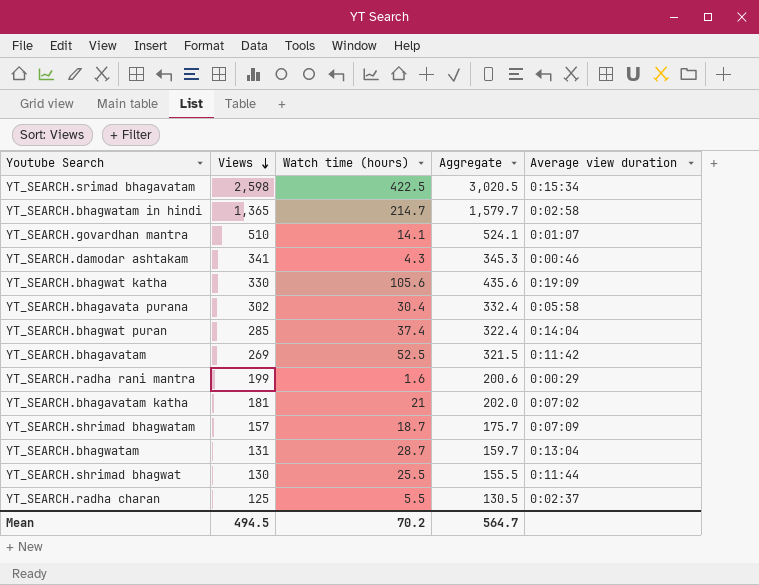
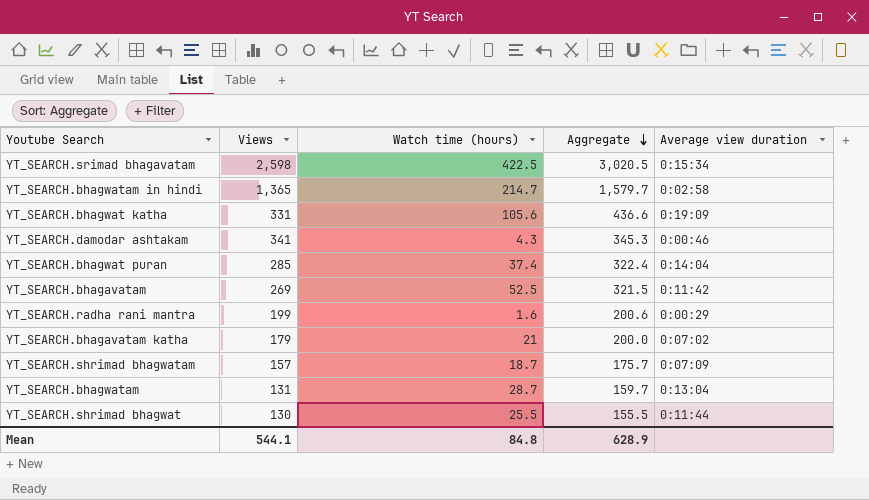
row order: Views descending -> Aggregate descending
row YT_SEARCH.govardhan mantra: 510 | 14.1 | 524.1 | 0:01:07 -> none
row YT_SEARCH.bhagavata purana: 302 | 30.4 | 332.4 | 0:05:58 -> none
row YT_SEARCH.radha charan: 125 | 5.5 | 130.5 | 0:02:37 -> none
YT_SEARCH.bhagwat katha | Views: 330 -> 331
YT_SEARCH.bhagwat katha | Aggregate: 435.6 -> 436.6
YT_SEARCH.bhagavatam katha | Views: 181 -> 179
YT_SEARCH.bhagavatam katha | Aggregate: 202.0 -> 200.0
Mean | Views: 494.5 -> 544.1
Mean | Watch time (hours): 70.2 -> 84.8
Mean | Aggregate: 564.7 -> 628.9

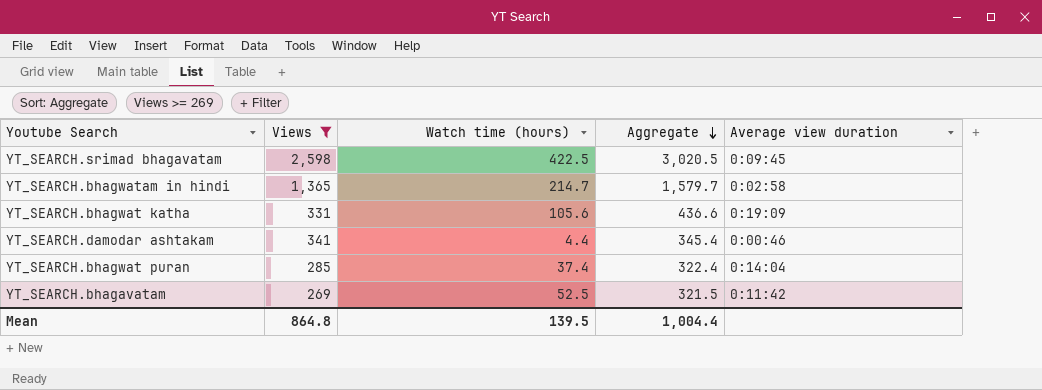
filter: none -> Views >= 269
YT_SEARCH.srimad bhagavatam | Average view duration: 0:15:34 -> 0:09:45
YT_SEARCH.damodar ashtakam | Watch time (hours): 4.3 -> 4.4
YT_SEARCH.damodar ashtakam | Aggregate: 345.3 -> 345.4
Mean | Views: 544.1 -> 864.8
Mean | Watch time (hours): 84.8 -> 139.5
Mean | Aggregate: 628.9 -> 1,004.4

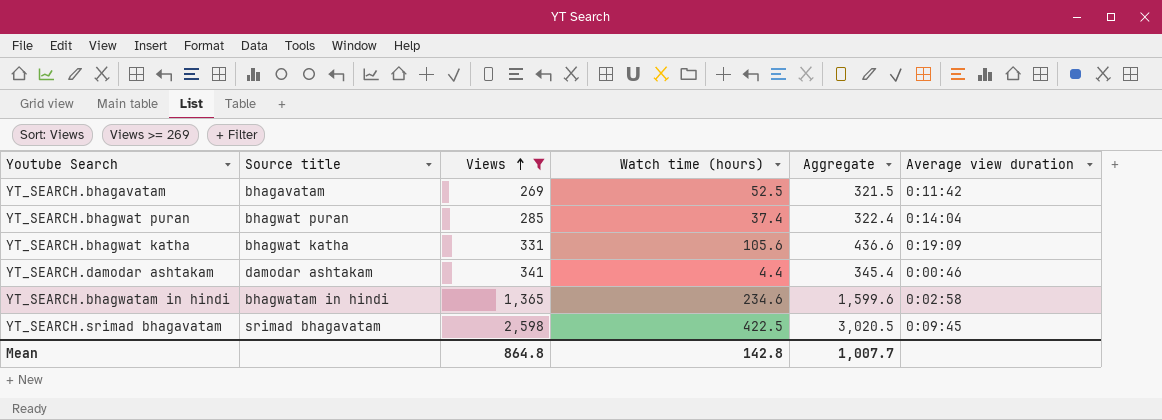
row order: Aggregate descending -> Views ascending
column Source title | position: none -> 2
YT_SEARCH.bhagwatam in hindi | Watch time (hours): 214.7 -> 234.6
YT_SEARCH.bhagwatam in hindi | Aggregate: 1,579.7 -> 1,599.6
Mean | Watch time (hours): 139.5 -> 142.8
Mean | Aggregate: 1,004.4 -> 1,007.7

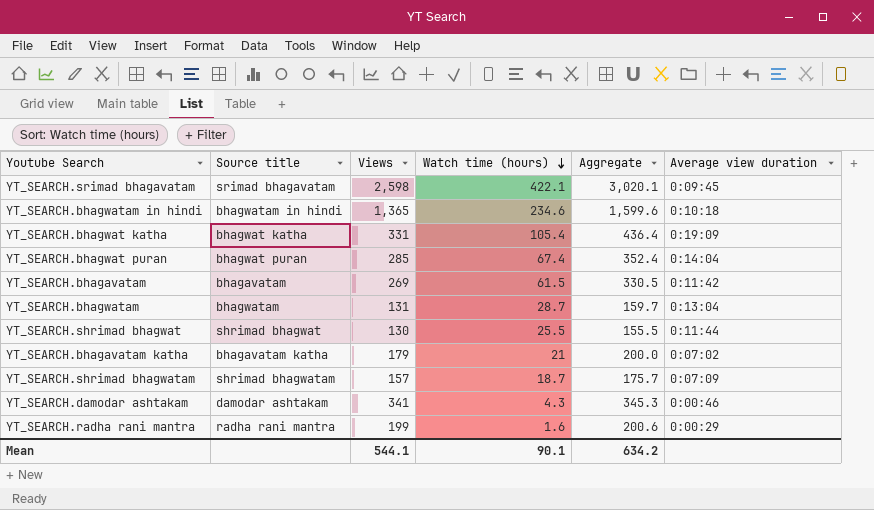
filter: Views >= 269 -> none
row order: Views ascending -> Watch time (hours) descending
YT_SEARCH.srimad bhagavatam | Watch time (hours): 422.5 -> 422.1
YT_SEARCH.srimad bhagavatam | Aggregate: 3,020.5 -> 3,020.1
YT_SEARCH.bhagwatam in hindi | Average view duration: 0:02:58 -> 0:10:18
YT_SEARCH.bhagwat katha | Watch time (hours): 105.6 -> 105.4
YT_SEARCH.bhagwat katha | Aggregate: 436.6 -> 436.4
YT_SEARCH.bhagwat puran | Watch time (hours): 37.4 -> 67.4
YT_SEARCH.bhagwat puran | Aggregate: 322.4 -> 352.4
YT_SEARCH.bhagavatam | Watch time (hours): 52.5 -> 61.5
YT_SEARCH.bhagavatam | Aggregate: 321.5 -> 330.5
YT_SEARCH.damodar ashtakam | Watch time (hours): 4.4 -> 4.3
YT_SEARCH.damodar ashtakam | Aggregate: 345.4 -> 345.3
Mean | Views: 864.8 -> 544.1
Mean | Watch time (hours): 142.8 -> 90.1
Mean | Aggregate: 1,007.7 -> 634.2

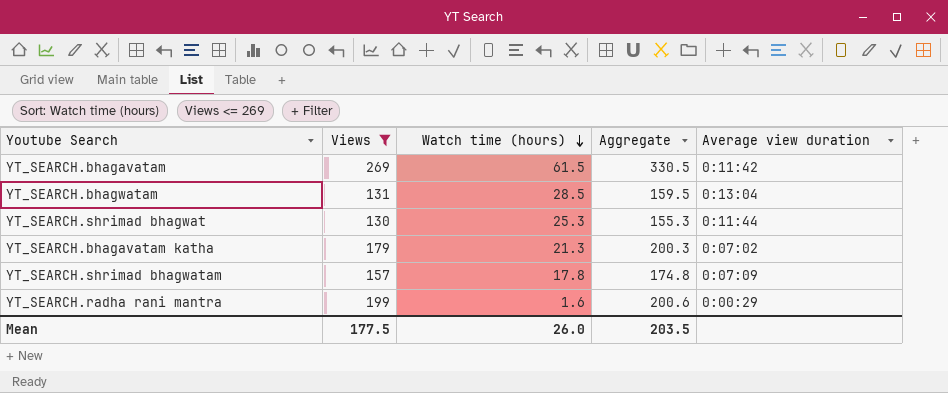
filter: none -> Views <= 269
column Source title | position: 2 -> none
YT_SEARCH.bhagwatam | Watch time (hours): 28.7 -> 28.5
YT_SEARCH.bhagwatam | Aggregate: 159.7 -> 159.5
YT_SEARCH.shrimad bhagwat | Watch time (hours): 25.5 -> 25.3
YT_SEARCH.shrimad bhagwat | Aggregate: 155.5 -> 155.3
YT_SEARCH.bhagavatam katha | Watch time (hours): 21 -> 21.3
YT_SEARCH.bhagavatam katha | Aggregate: 200.0 -> 200.3
YT_SEARCH.shrimad bhagwatam | Watch time (hours): 18.7 -> 17.8
YT_SEARCH.shrimad bhagwatam | Aggregate: 175.7 -> 174.8
Mean | Views: 544.1 -> 177.5
Mean | Watch time (hours): 90.1 -> 26.0
Mean | Aggregate: 634.2 -> 203.5

